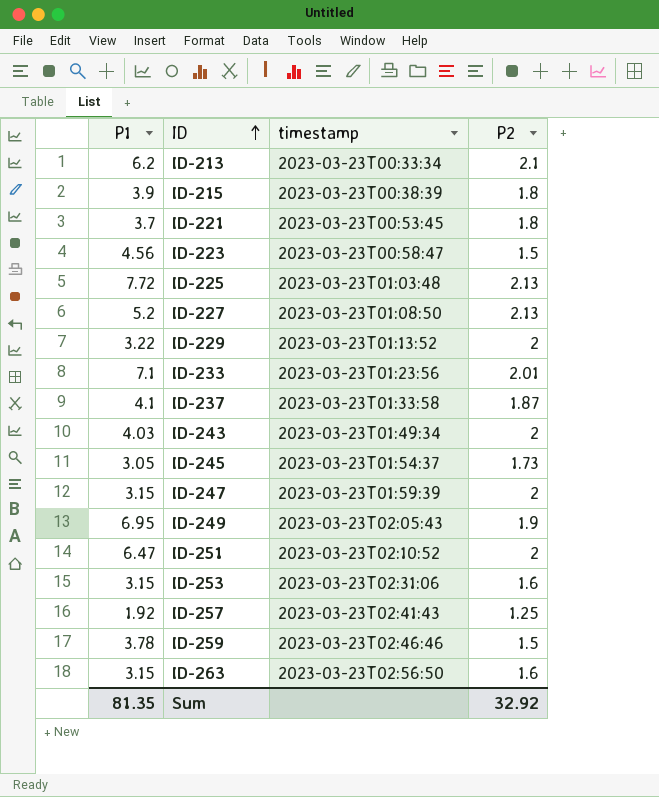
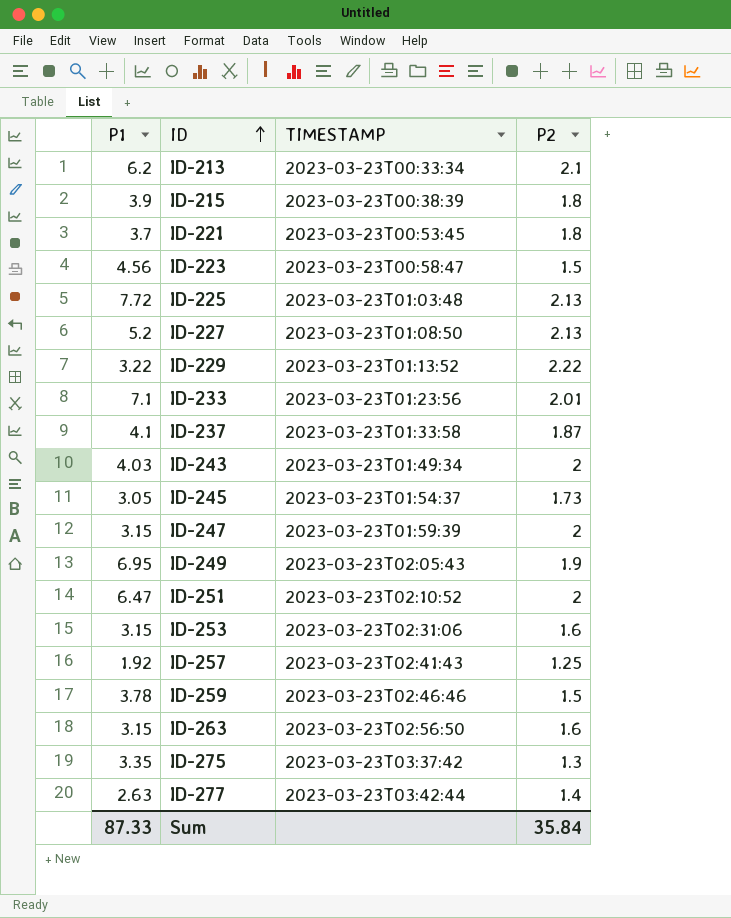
column name: timestamp -> TIMESTAMP
ID-229 | P2: 2 -> 2.22
row ID-275: none -> 3.35 | 2023-03-23T03:37:42 | 1.3
row ID-277: none -> 2.63 | 2023-03-23T03:42:44 | 1.4
Sum | P1: 81.35 -> 87.33
Sum | P2: 32.92 -> 35.84

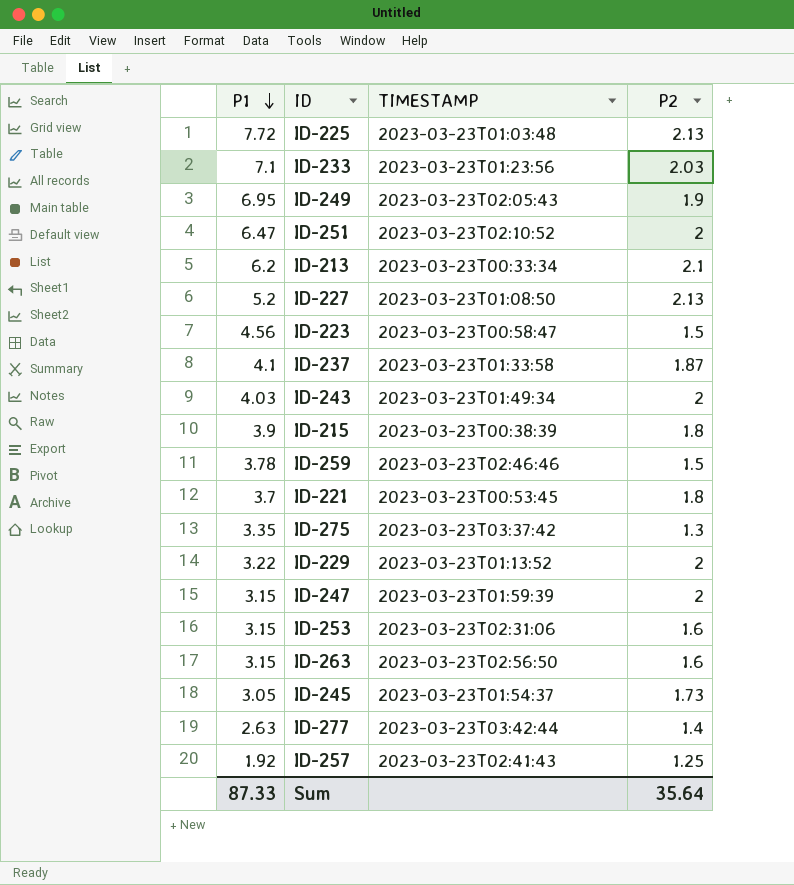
row order: ID ascending -> P1 descending
ID-233 | P2: 2.01 -> 2.03
ID-229 | P2: 2.22 -> 2
Sum | P2: 35.84 -> 35.64

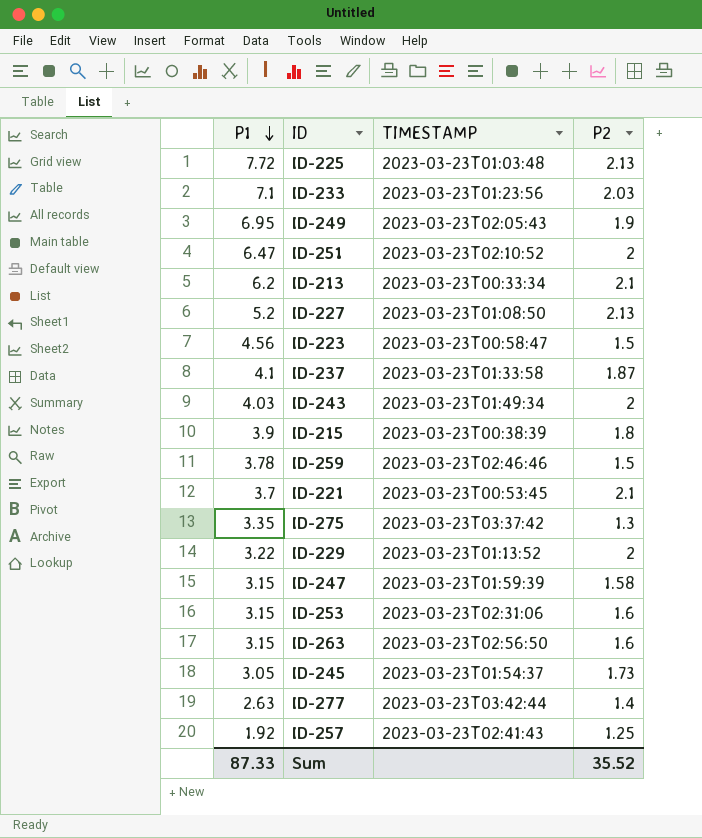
ID-221 | P2: 1.8 -> 2.1
ID-247 | P2: 2 -> 1.58
Sum | P2: 35.64 -> 35.52

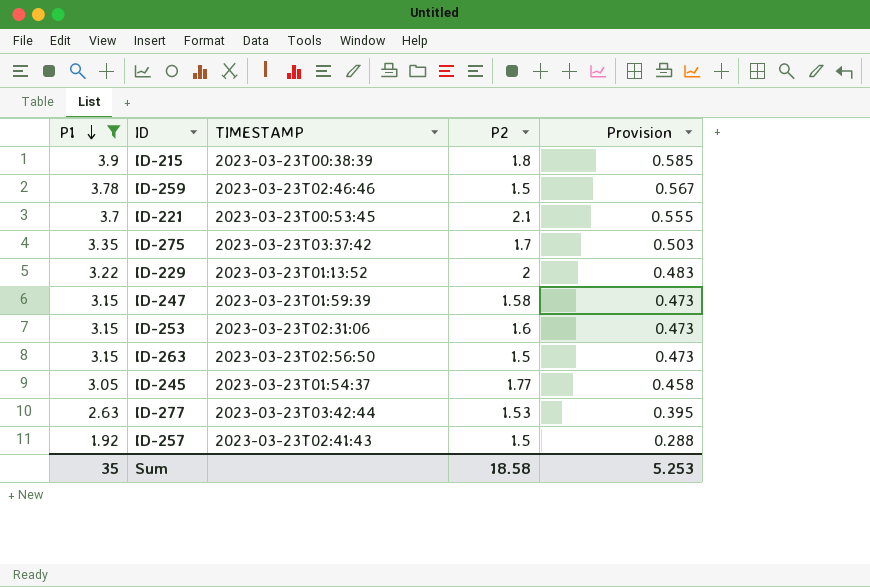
filter: none -> P1 <= 3.9
column Provision | formula: none -> [P1] * 0.15
ID-275 | P2: 1.3 -> 1.7
ID-263 | P2: 1.6 -> 1.5
ID-245 | P2: 1.73 -> 1.77
ID-277 | P2: 1.4 -> 1.53
ID-257 | P2: 1.25 -> 1.5
Sum | P1: 87.33 -> 35
Sum | P2: 35.52 -> 18.58

